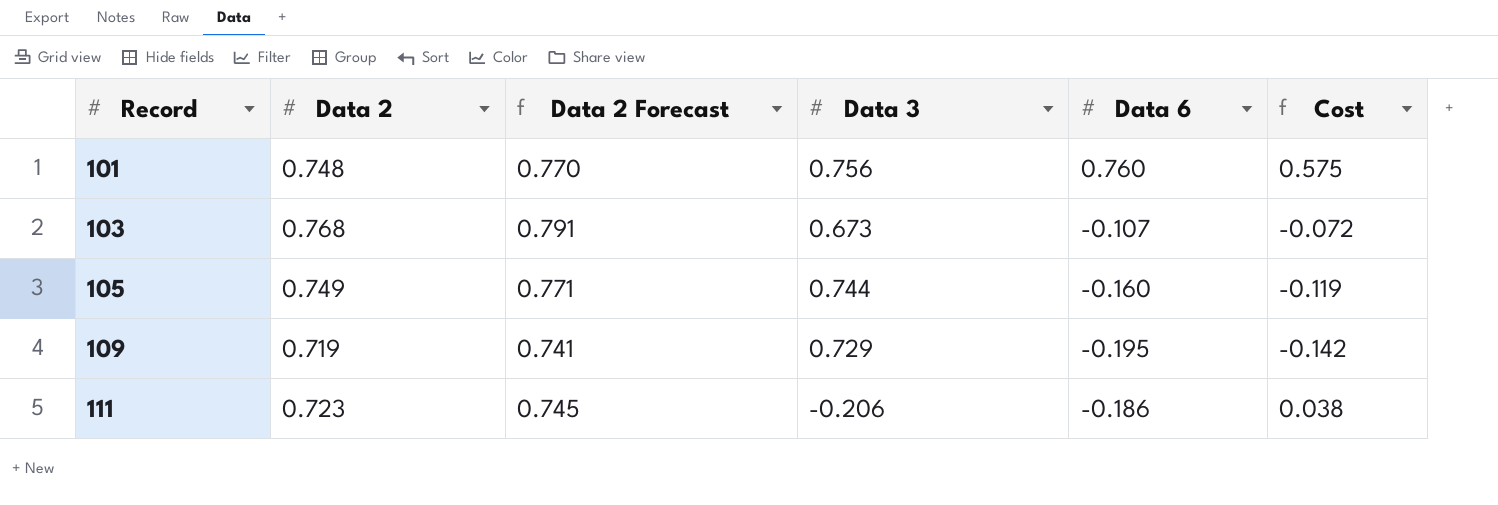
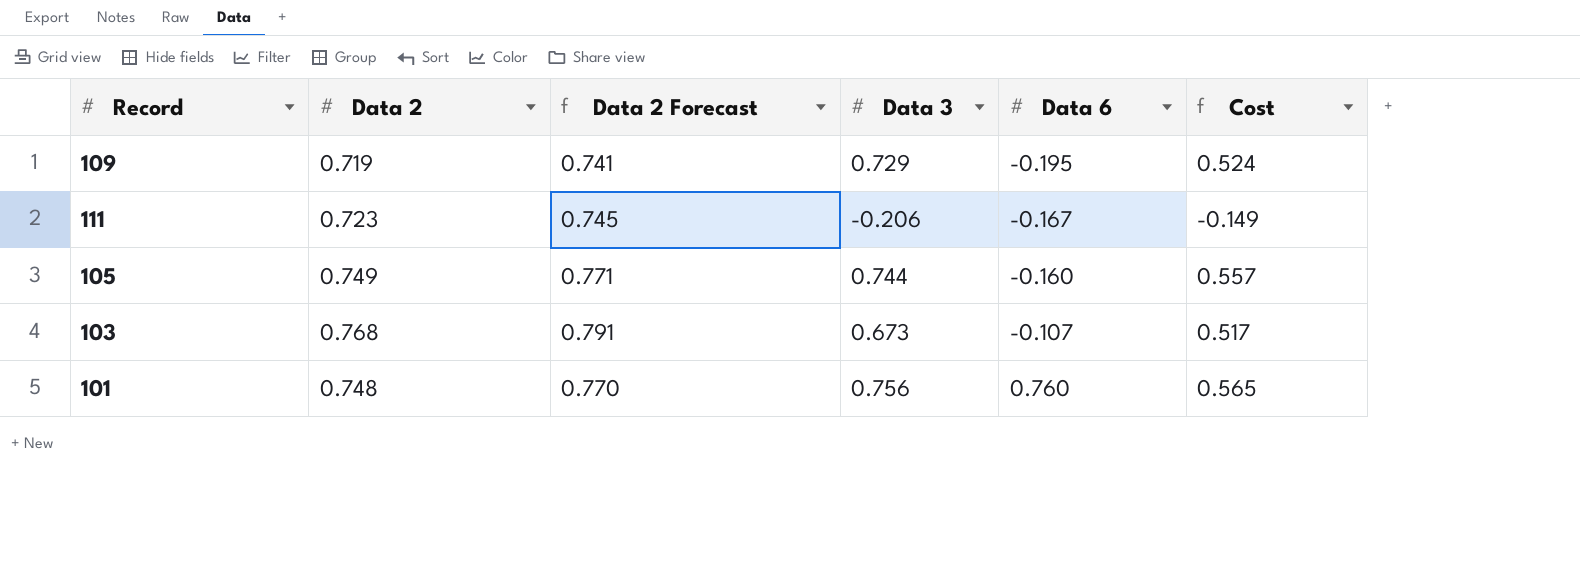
row order: Record ascending -> Data 6 ascending
column Cost | formula: [Data 3] * [Data 6] -> [Data 2] * [Data 3]
111 | Data 6: -0.186 -> -0.167

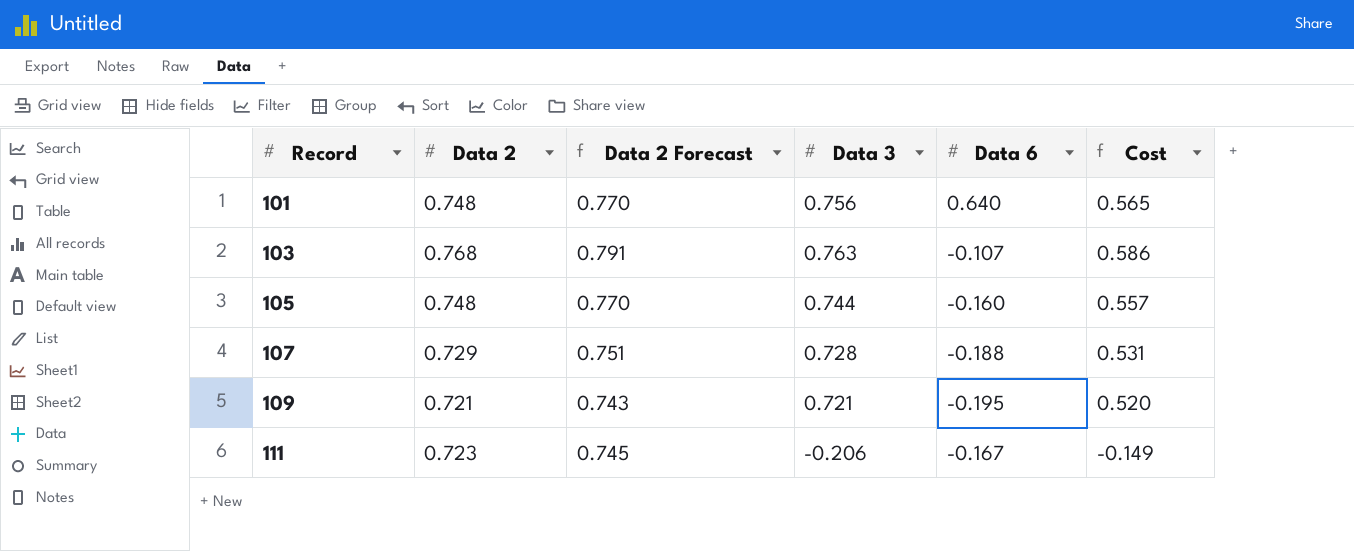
row order: Data 6 ascending -> Record ascending
101 | Data 6: 0.760 -> 0.640
103 | Data 3: 0.673 -> 0.763
103 | Cost: 0.517 -> 0.586
105 | Data 2: 0.749 -> 0.748
105 | Data 2 Forecast: 0.771 -> 0.770
row 107: none -> 0.729 | 0.751 | 0.728 | -0.188 | 0.531
109 | Data 2: 0.719 -> 0.721
109 | Data 2 Forecast: 0.741 -> 0.743
109 | Data 3: 0.729 -> 0.721
109 | Cost: 0.524 -> 0.520

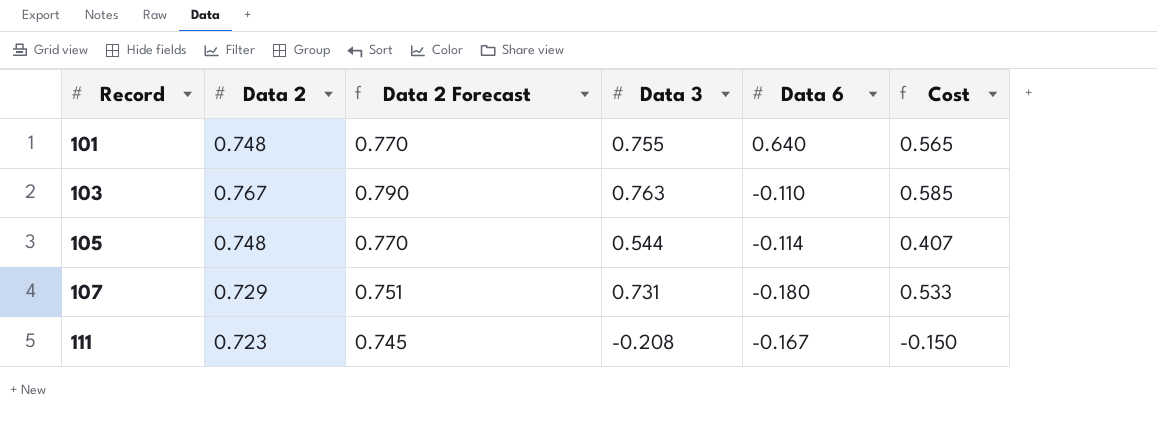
row 109: 0.721 | 0.743 | 0.721 | -0.195 | 0.520 -> none
101 | Data 3: 0.756 -> 0.755
103 | Data 2: 0.768 -> 0.767
103 | Data 2 Forecast: 0.791 -> 0.790
103 | Data 6: -0.107 -> -0.110
103 | Cost: 0.586 -> 0.585
105 | Data 3: 0.744 -> 0.544
105 | Data 6: -0.160 -> -0.114
105 | Cost: 0.557 -> 0.407
107 | Data 3: 0.728 -> 0.731
107 | Data 6: -0.188 -> -0.180
107 | Cost: 0.531 -> 0.533
111 | Data 3: -0.206 -> -0.208
111 | Cost: -0.149 -> -0.150

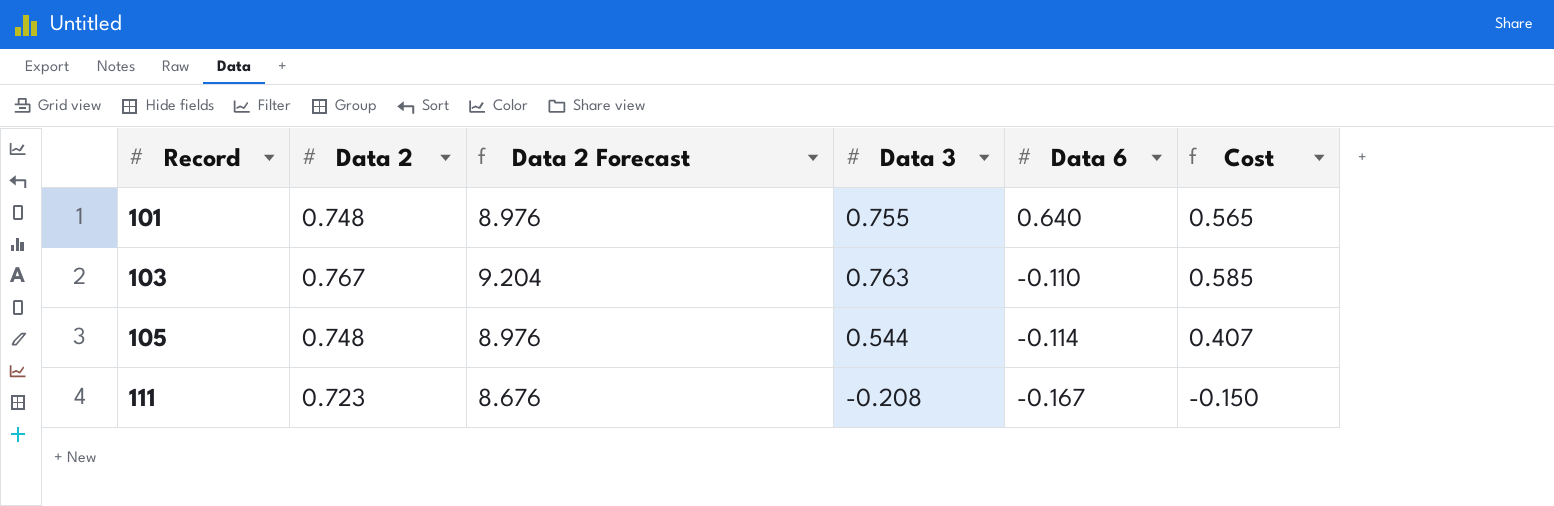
column Data 2 Forecast | formula: [Data 2] * 1.03 -> [Data 2] * 12
row 107: 0.729 | 0.751 | 0.731 | -0.180 | 0.533 -> none

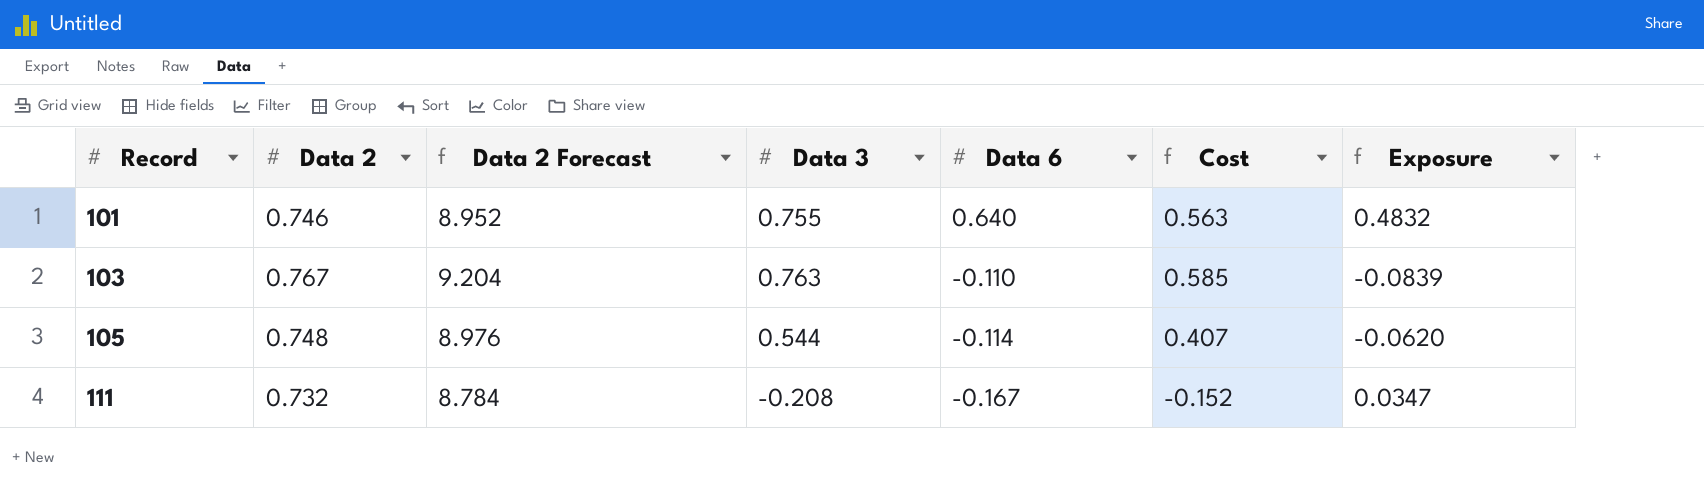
column Exposure | formula: none -> [Data 3] * [Data 6]
101 | Data 2: 0.748 -> 0.746
101 | Data 2 Forecast: 8.976 -> 8.952
101 | Cost: 0.565 -> 0.563
111 | Data 2: 0.723 -> 0.732
111 | Data 2 Forecast: 8.676 -> 8.784
111 | Cost: -0.150 -> -0.152

